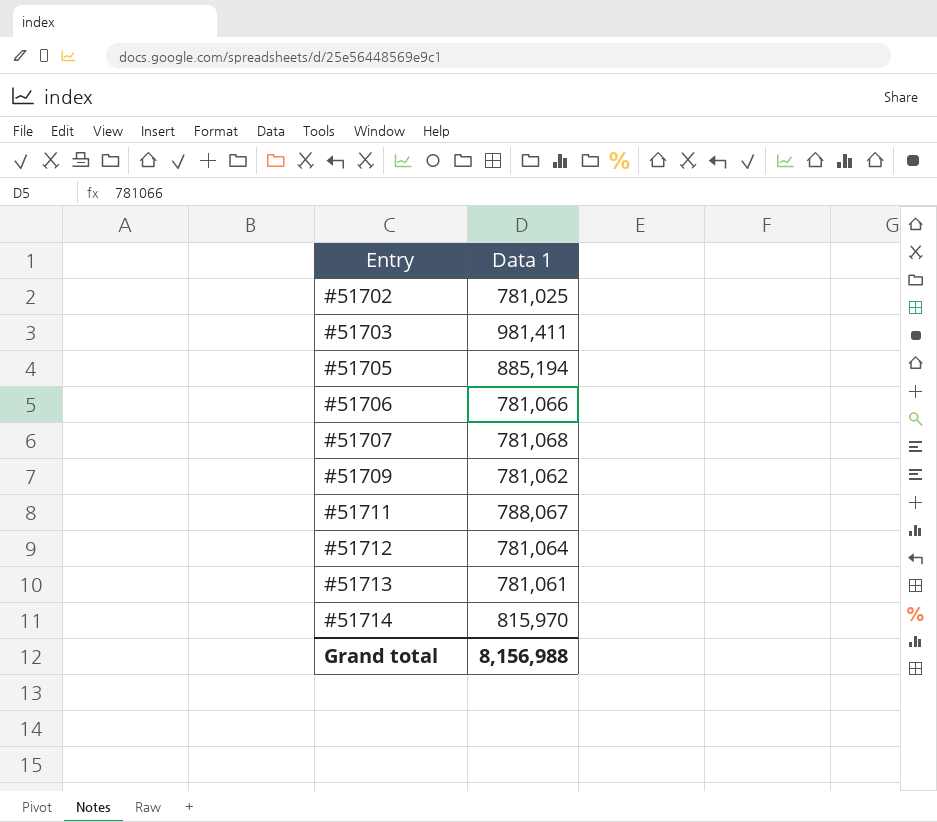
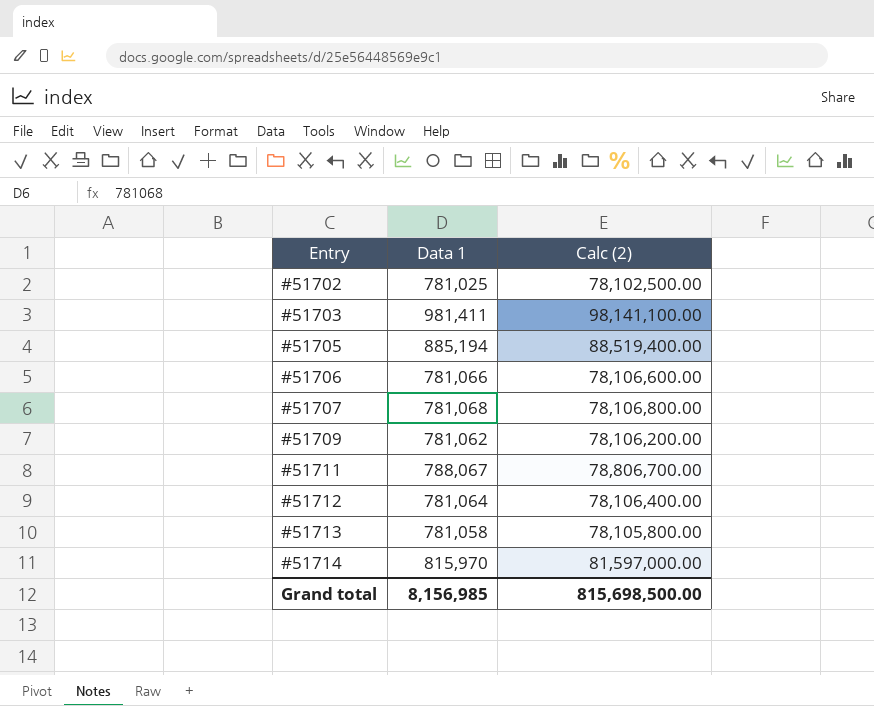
column Calc (2) | formula: none -> [Data 1] * 100
#51713 | Data 1: 781,061 -> 781,058
Grand total | Data 1: 8,156,988 -> 8,156,985

